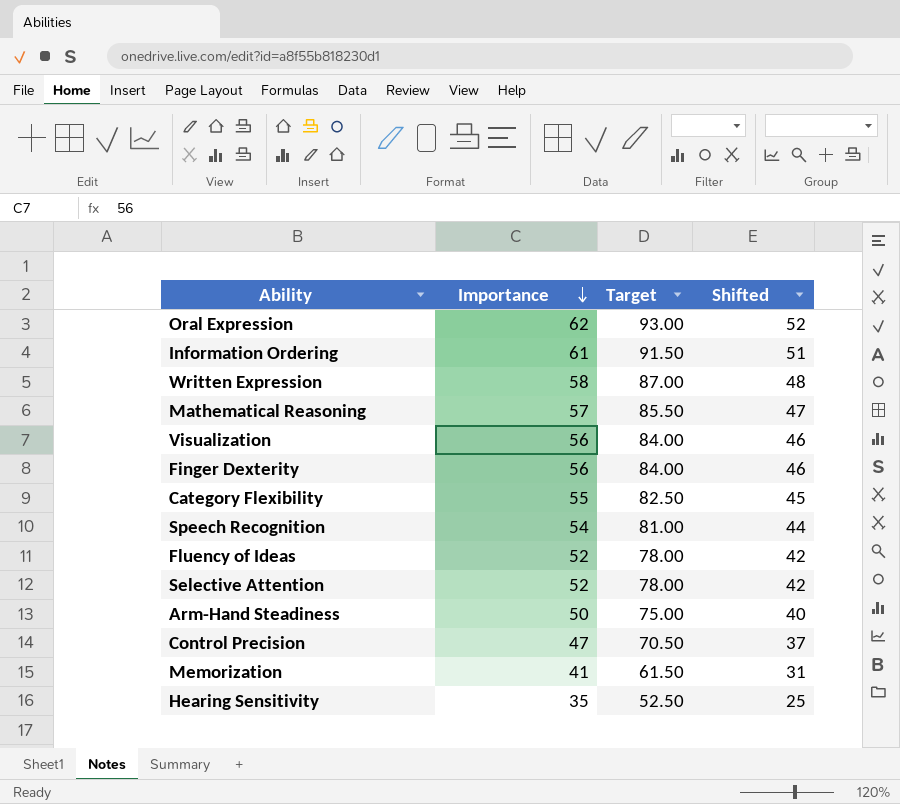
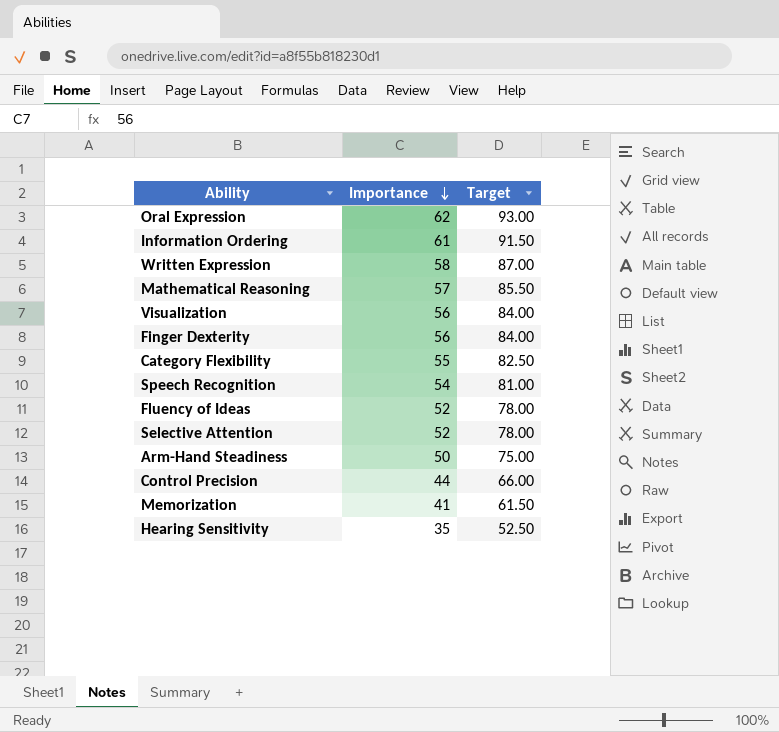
column Shifted | formula: [Importance] - 10 -> none
Control Precision | Importance: 47 -> 44
Control Precision | Target: 70.50 -> 66.00

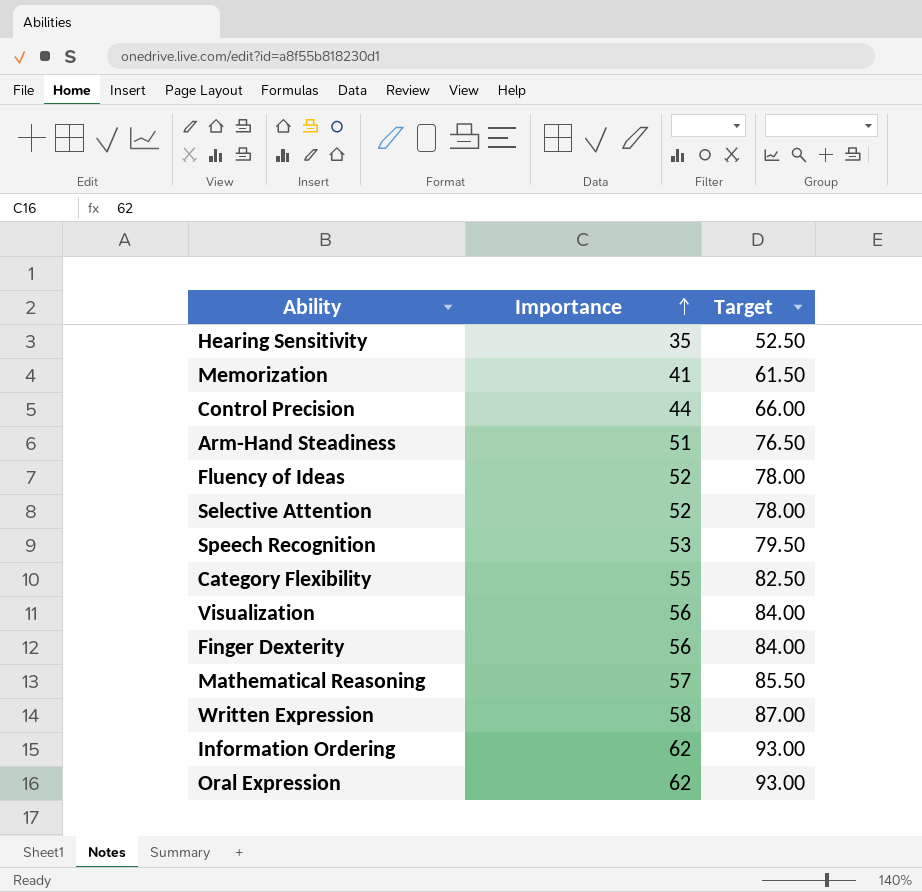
row order: Importance descending -> Importance ascending
Arm-Hand Steadiness | Importance: 50 -> 51
Arm-Hand Steadiness | Target: 75.00 -> 76.50
Speech Recognition | Importance: 54 -> 53
Speech Recognition | Target: 81.00 -> 79.50
Information Ordering | Importance: 61 -> 62
Information Ordering | Target: 91.50 -> 93.00

